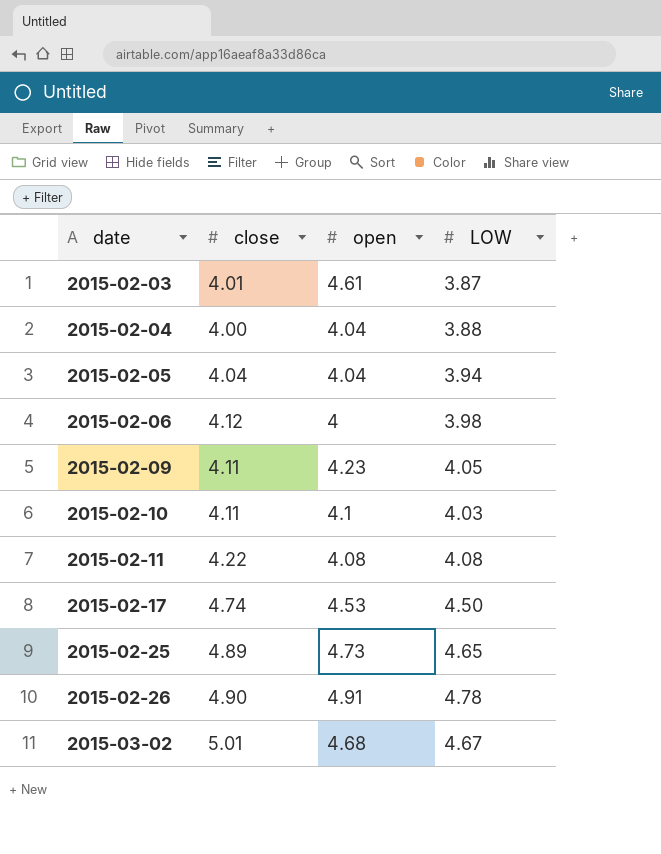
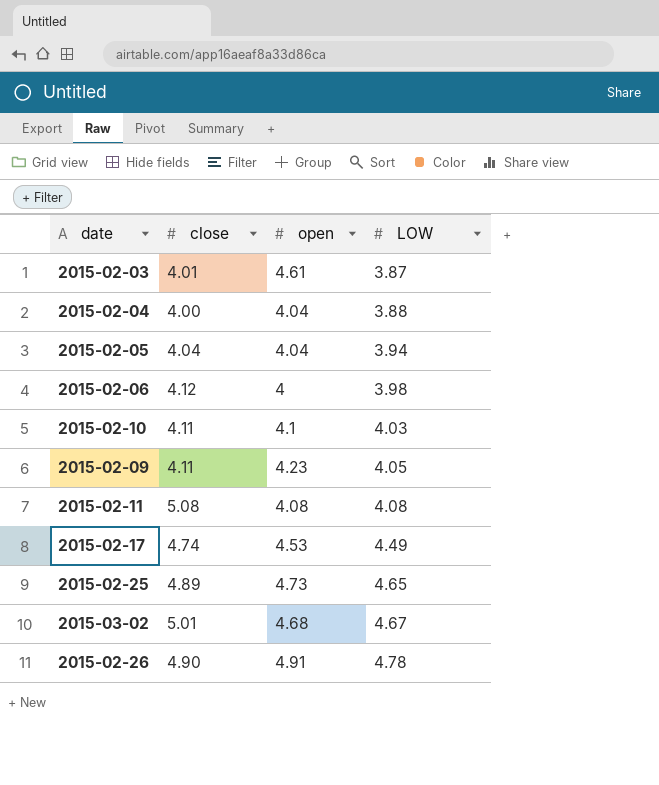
row order: date ascending -> LOW ascending
2015-02-11 | close: 4.22 -> 5.08
2015-02-17 | LOW: 4.50 -> 4.49

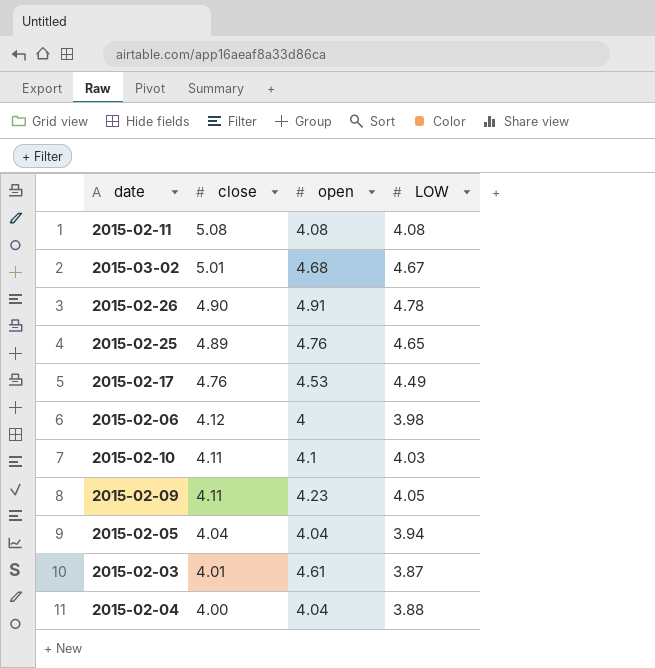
row order: LOW ascending -> close descending
2015-02-25 | open: 4.73 -> 4.76
2015-02-17 | close: 4.74 -> 4.76

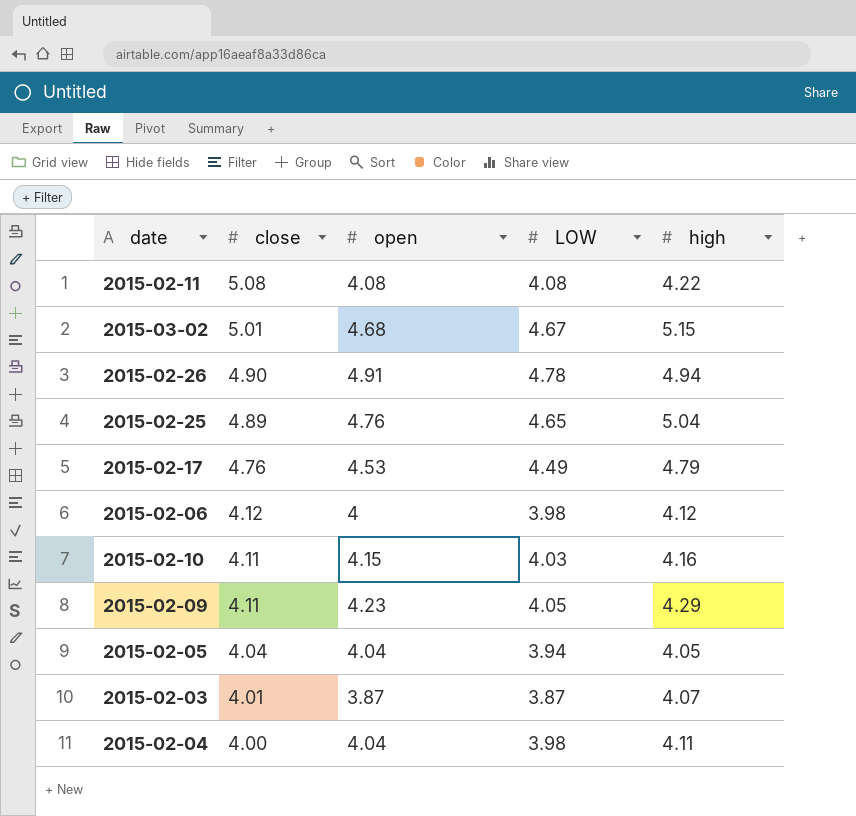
column high | position: none -> 5
2015-02-10 | open: 4.1 -> 4.15
2015-02-03 | open: 4.61 -> 3.87
2015-02-04 | LOW: 3.88 -> 3.98

